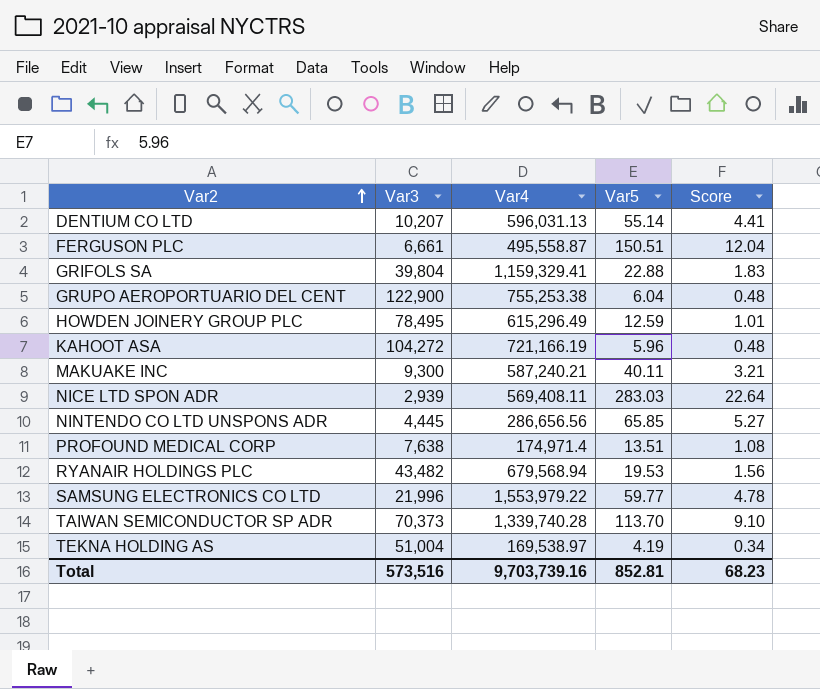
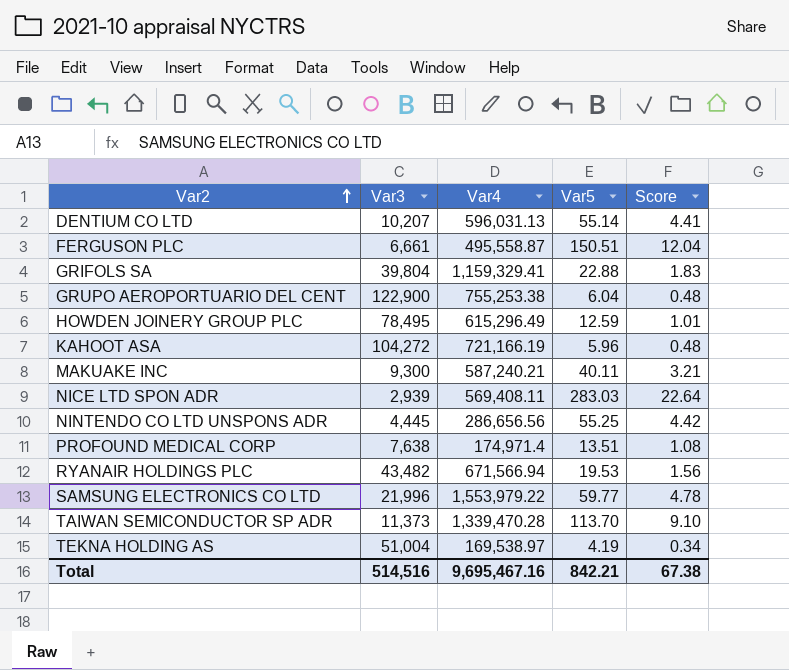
NINTENDO CO LTD UNSPONS ADR | Var5: 65.85 -> 55.25
NINTENDO CO LTD UNSPONS ADR | Score: 5.27 -> 4.42
RYANAIR HOLDINGS PLC | Var4: 679,568.94 -> 671,566.94
TAIWAN SEMICONDUCTOR SP ADR | Var3: 70,373 -> 11,373
TAIWAN SEMICONDUCTOR SP ADR | Var4: 1,339,740.28 -> 1,339,470.28
Total | Var3: 573,516 -> 514,516
Total | Var4: 9,703,739.16 -> 9,695,467.16
Total | Var5: 852.81 -> 842.21
Total | Score: 68.23 -> 67.38

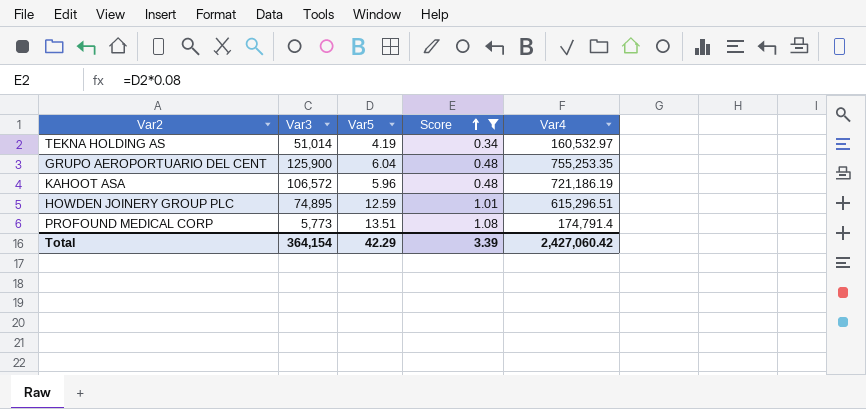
filter: none -> Score <= 1.08
row order: Var2 ascending -> Score ascending
column Var4 | position: 3 -> 5
TEKNA HOLDING AS | Var3: 51,004 -> 51,014
TEKNA HOLDING AS | Var4: 169,538.97 -> 160,532.97
GRUPO AEROPORTUARIO DEL CENT | Var3: 122,900 -> 125,900
GRUPO AEROPORTUARIO DEL CENT | Var4: 755,253.38 -> 755,253.35
KAHOOT ASA | Var3: 104,272 -> 106,572
KAHOOT ASA | Var4: 721,166.19 -> 721,186.19
HOWDEN JOINERY GROUP PLC | Var3: 78,495 -> 74,895
HOWDEN JOINERY GROUP PLC | Var4: 615,296.49 -> 615,296.51
PROFOUND MEDICAL CORP | Var3: 7,638 -> 5,773
PROFOUND MEDICAL CORP | Var4: 174,971.4 -> 174,791.4
Total | Var3: 514,516 -> 364,154
Total | Var5: 842.21 -> 42.29
Total | Score: 67.38 -> 3.39
Total | Var4: 9,695,467.16 -> 2,427,060.42

